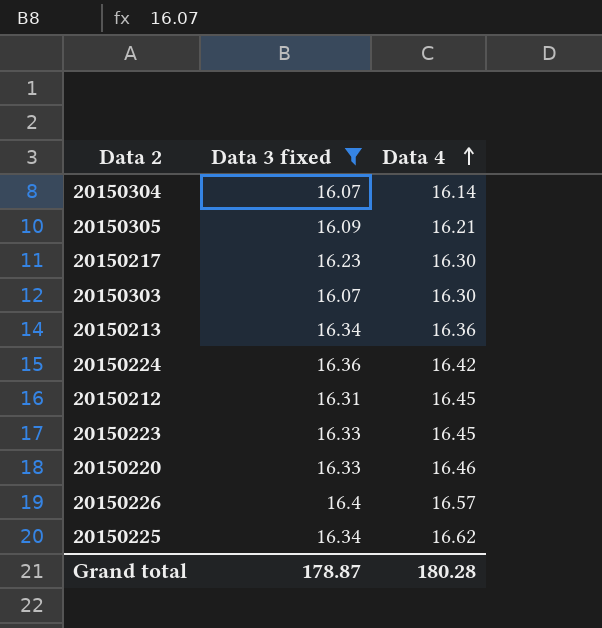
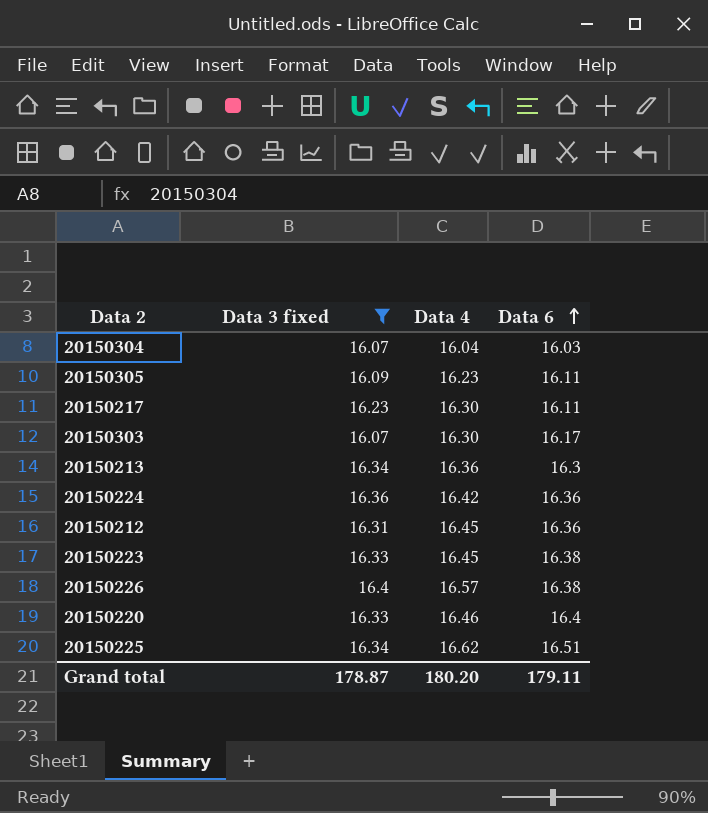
row order: Data 4 ascending -> Data 6 ascending
column Data 6 | position: none -> 4
20150304 | Data 4: 16.14 -> 16.04
20150305 | Data 4: 16.21 -> 16.23
Grand total | Data 4: 180.28 -> 180.20

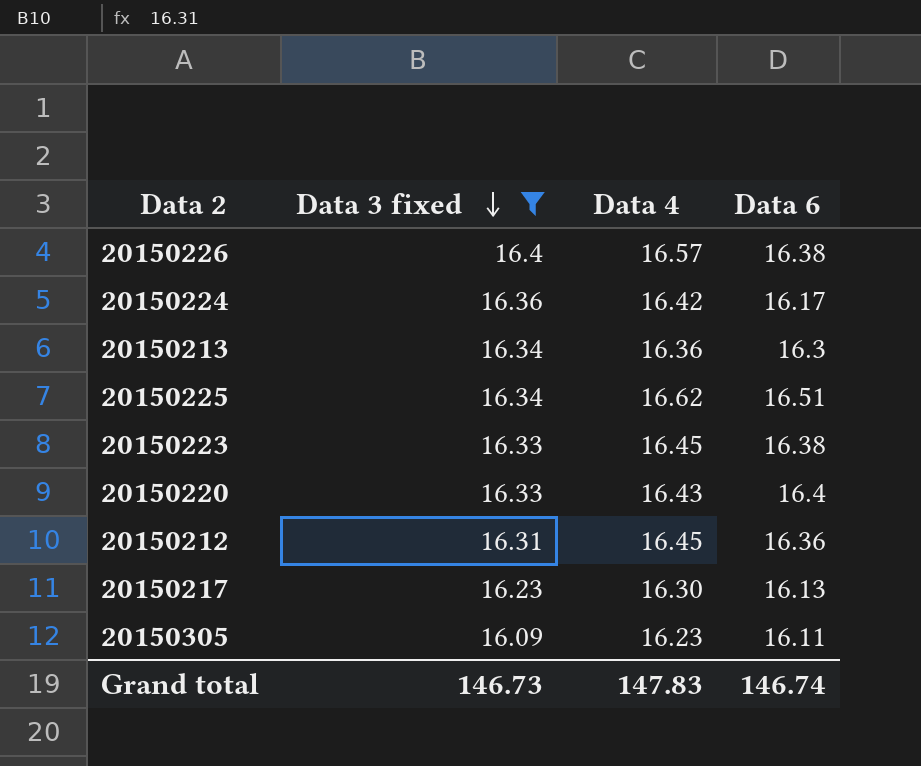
row order: Data 6 ascending -> Data 3 fixed descending
row 20150304: 16.07 | 16.04 | 16.03 -> none
row 20150303: 16.07 | 16.30 | 16.17 -> none
20150224 | Data 6: 16.36 -> 16.17
20150220 | Data 4: 16.46 -> 16.43
20150217 | Data 6: 16.11 -> 16.13
Grand total | Data 3 fixed: 178.87 -> 146.73
Grand total | Data 4: 180.20 -> 147.83
Grand total | Data 6: 179.11 -> 146.74

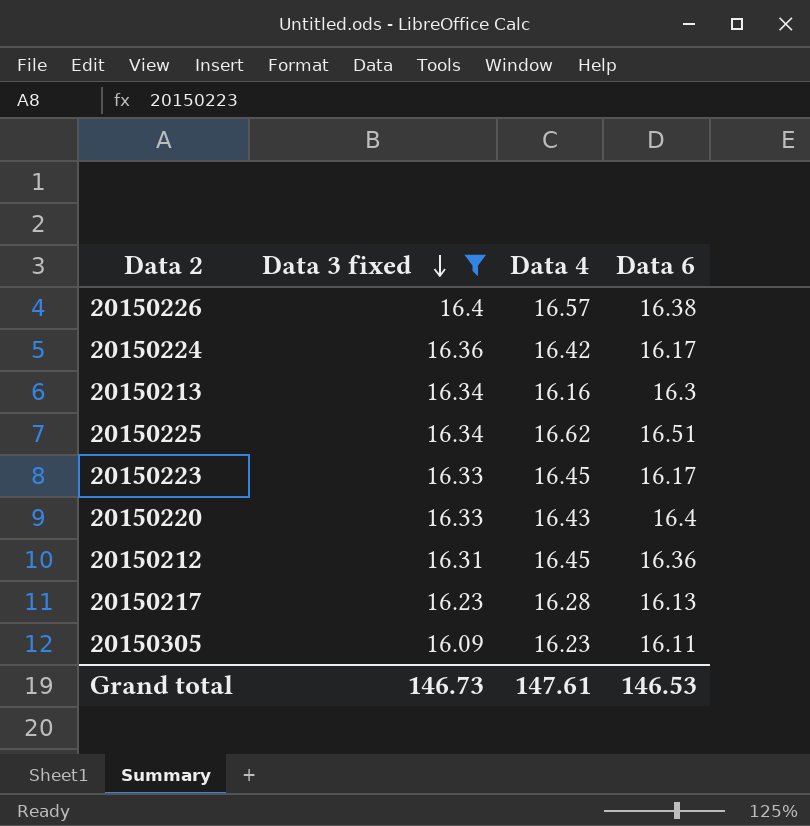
20150213 | Data 4: 16.36 -> 16.16
20150223 | Data 6: 16.38 -> 16.17
20150217 | Data 4: 16.30 -> 16.28
Grand total | Data 4: 147.83 -> 147.61
Grand total | Data 6: 146.74 -> 146.53

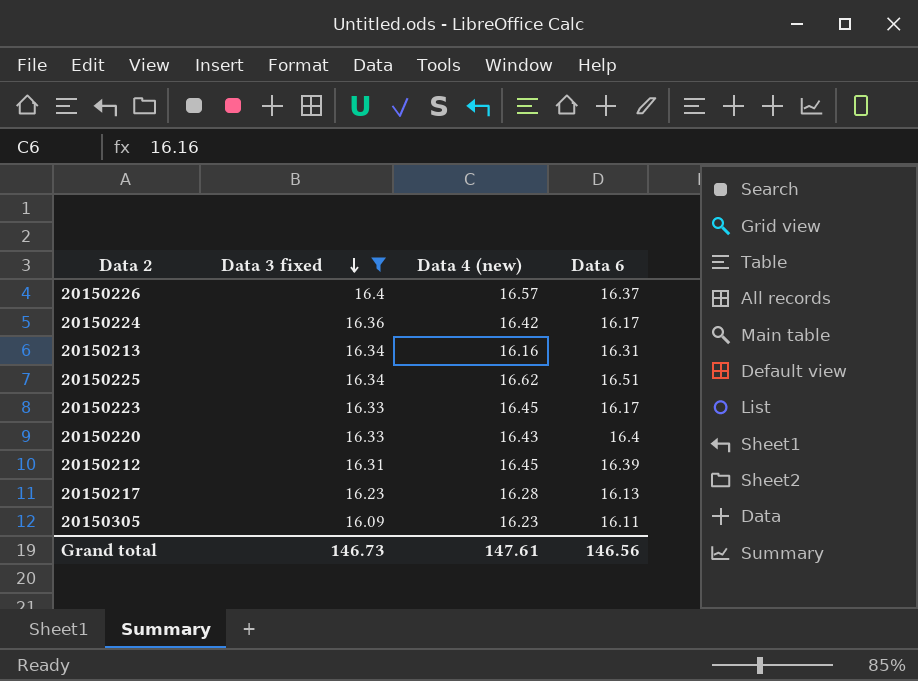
column name: Data 4 -> Data 4 (new)
20150226 | Data 6: 16.38 -> 16.37
20150213 | Data 6: 16.3 -> 16.31
20150212 | Data 6: 16.36 -> 16.39
Grand total | Data 6: 146.53 -> 146.56

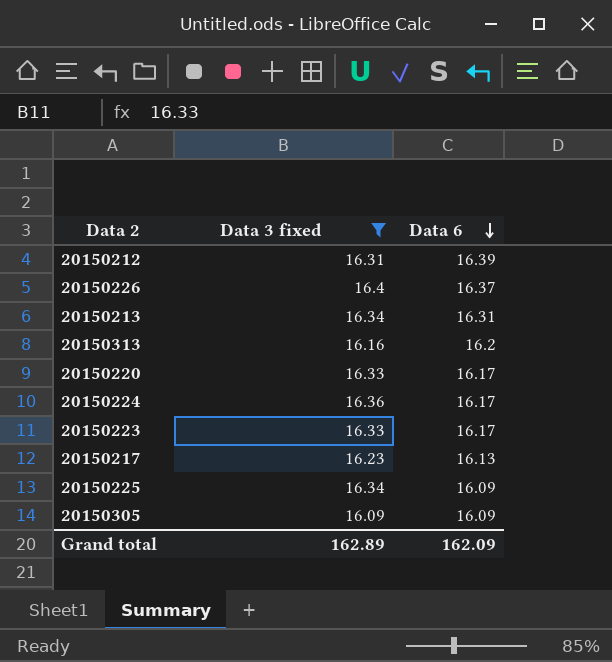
row order: Data 3 fixed descending -> Data 6 descending
column Data 4 (new) | position: 3 -> none
row 20150313: none -> 16.16 | 16.2
20150220 | Data 6: 16.4 -> 16.17
20150225 | Data 6: 16.51 -> 16.09
20150305 | Data 6: 16.11 -> 16.09
Grand total | Data 3 fixed: 146.73 -> 162.89
Grand total | Data 6: 146.56 -> 162.09

